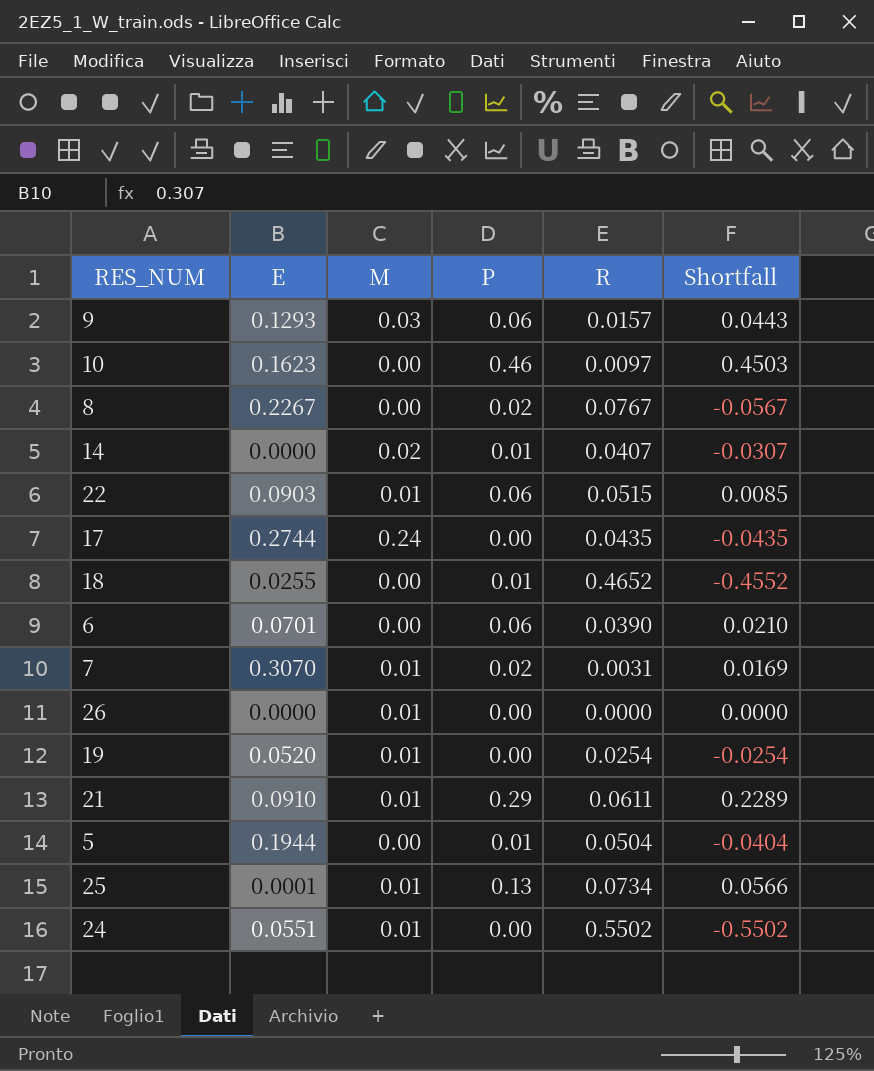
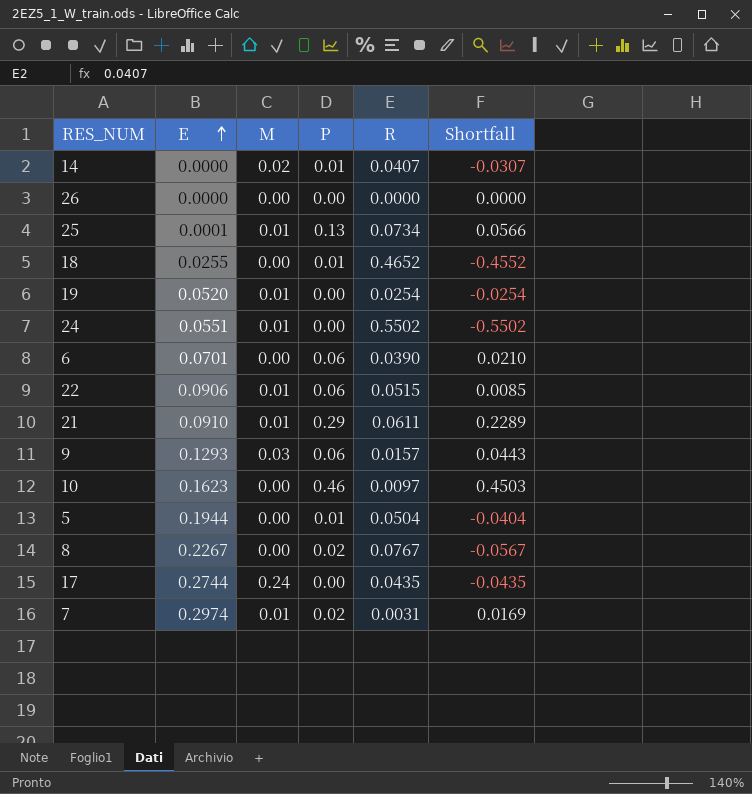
row order: none -> E ascending
26 | M: 0.01 -> 0.00
22 | E: 0.0903 -> 0.0906
7 | E: 0.3070 -> 0.2974

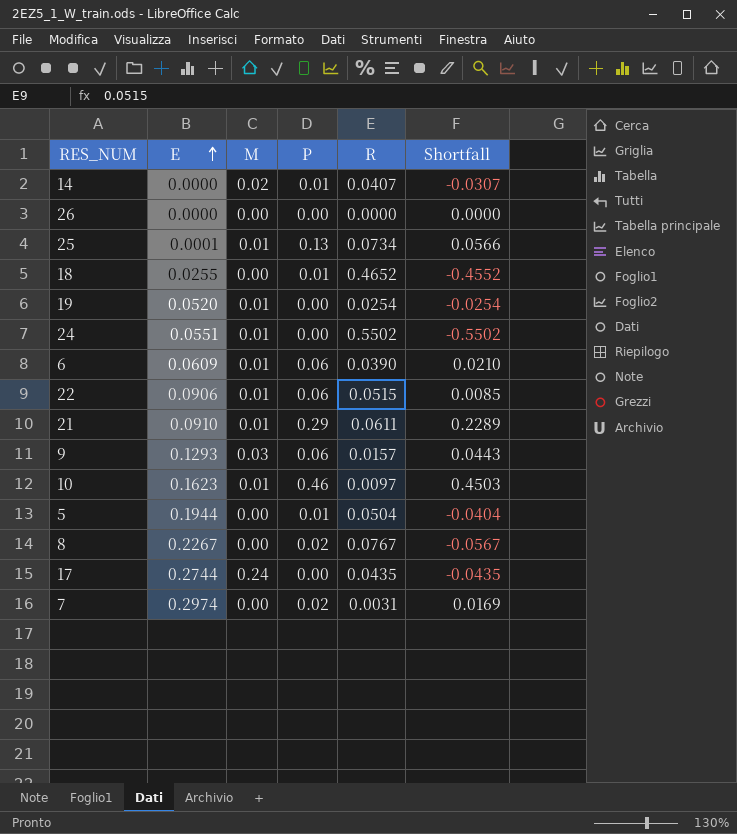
6 | E: 0.0701 -> 0.0609
6 | M: 0.00 -> 0.01
10 | M: 0.00 -> 0.01
7 | M: 0.01 -> 0.00

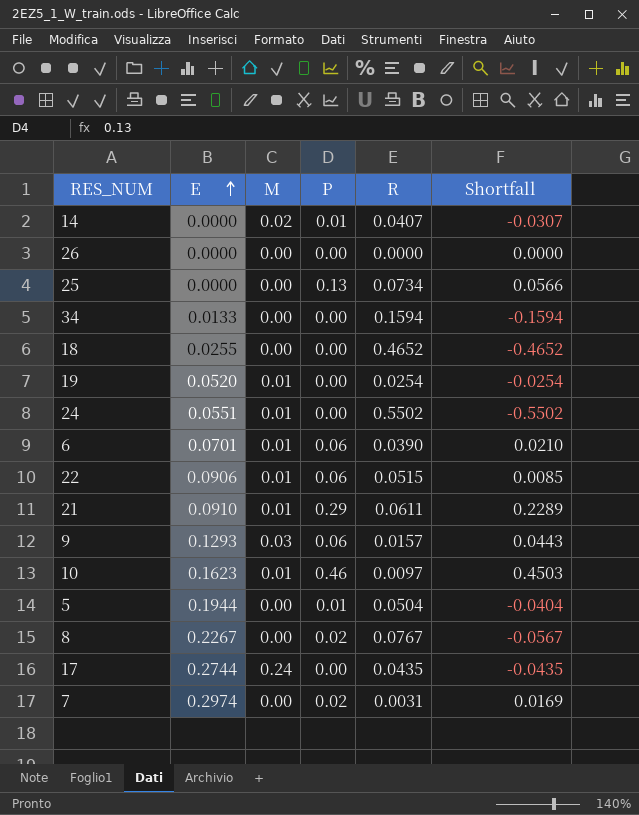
25 | E: 0.0001 -> 0.0000
25 | M: 0.01 -> 0.00
row 34: none -> 0.0133 | 0.00 | 0.00 | 0.1594 | -0.1594
18 | P: 0.01 -> 0.00
18 | Shortfall: -0.4552 -> -0.4652
6 | E: 0.0609 -> 0.0701

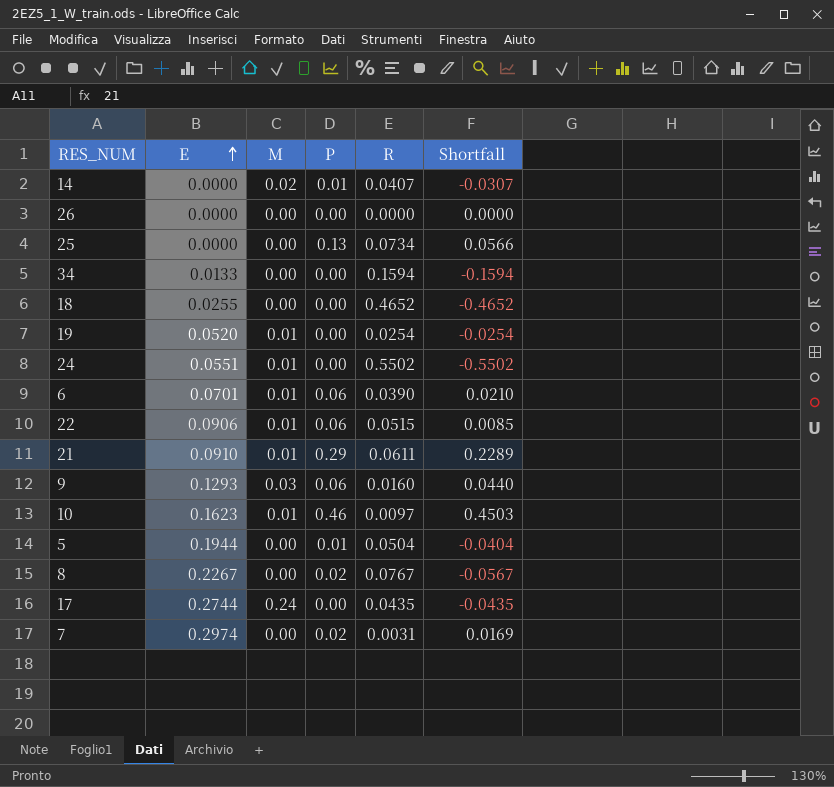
9 | R: 0.0157 -> 0.0160
9 | Shortfall: 0.0443 -> 0.0440

